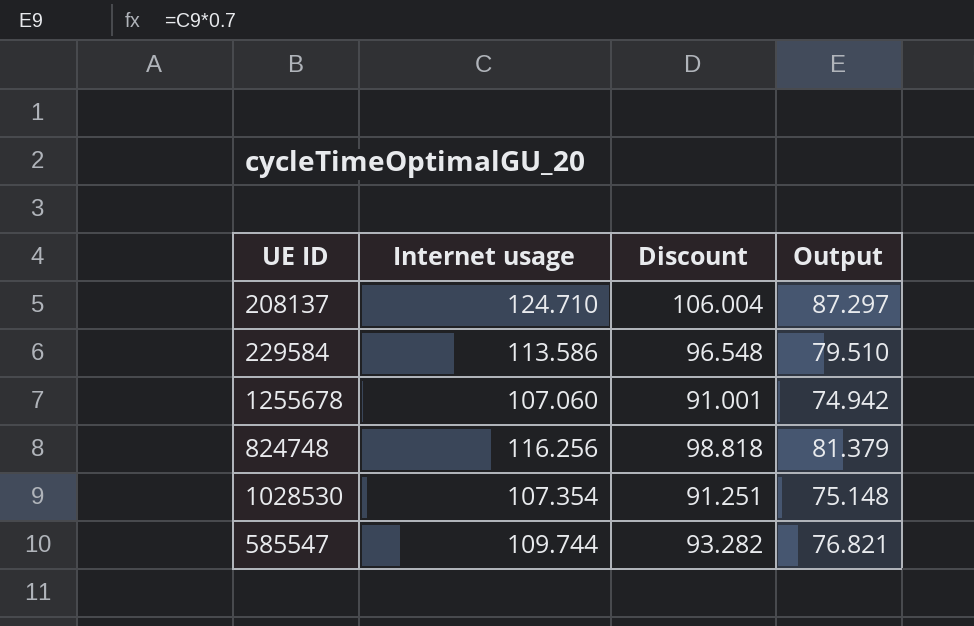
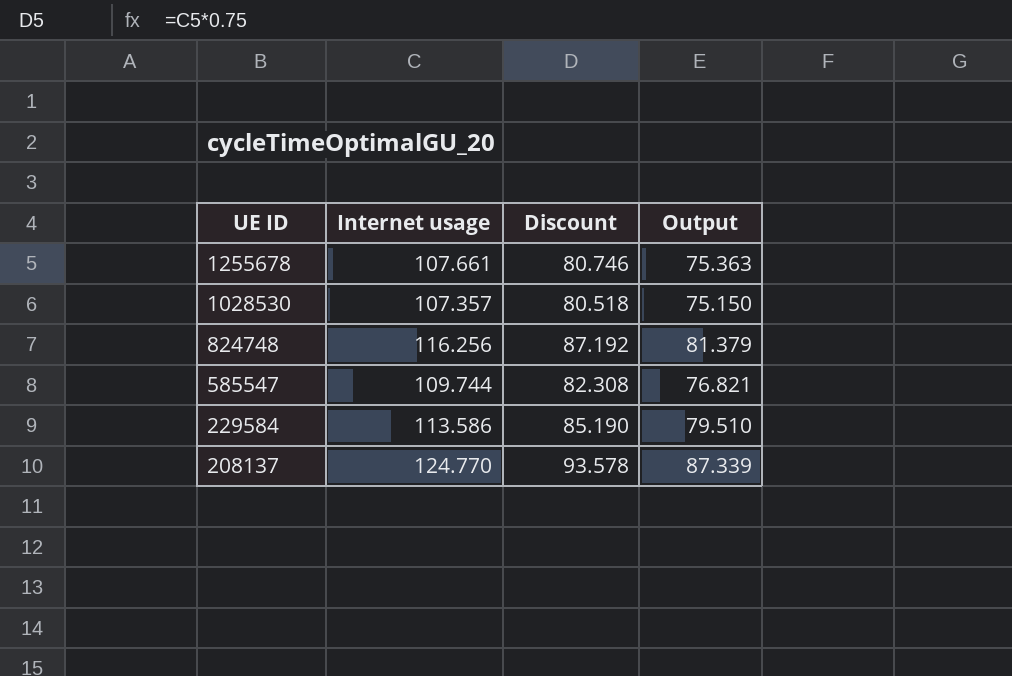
row order: none -> UE ID descending
column Discount | formula: [Internet usage] * 0.85 -> [Internet usage] * 0.75
1255678 | Internet usage: 107.060 -> 107.661
1255678 | Output: 74.942 -> 75.363
1028530 | Internet usage: 107.354 -> 107.357
1028530 | Output: 75.148 -> 75.150
208137 | Internet usage: 124.710 -> 124.770
208137 | Output: 87.297 -> 87.339

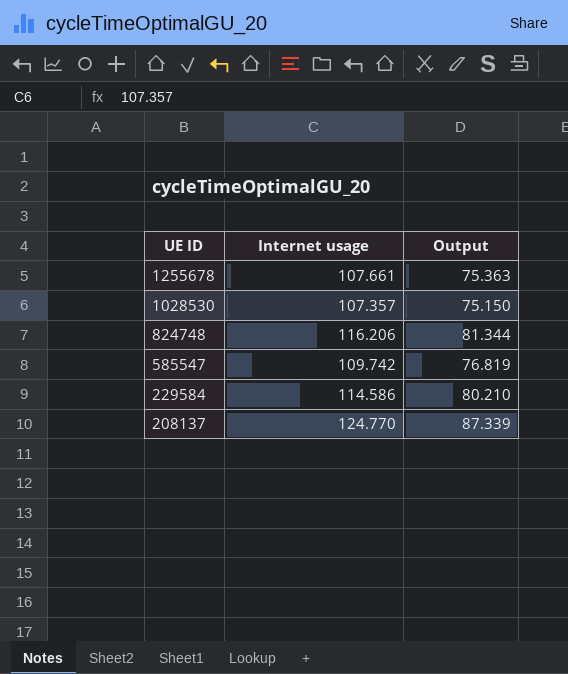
column Discount | formula: [Internet usage] * 0.75 -> none
824748 | Internet usage: 116.256 -> 116.206
824748 | Output: 81.379 -> 81.344
585547 | Internet usage: 109.744 -> 109.742
585547 | Output: 76.821 -> 76.819
229584 | Internet usage: 113.586 -> 114.586
229584 | Output: 79.510 -> 80.210

